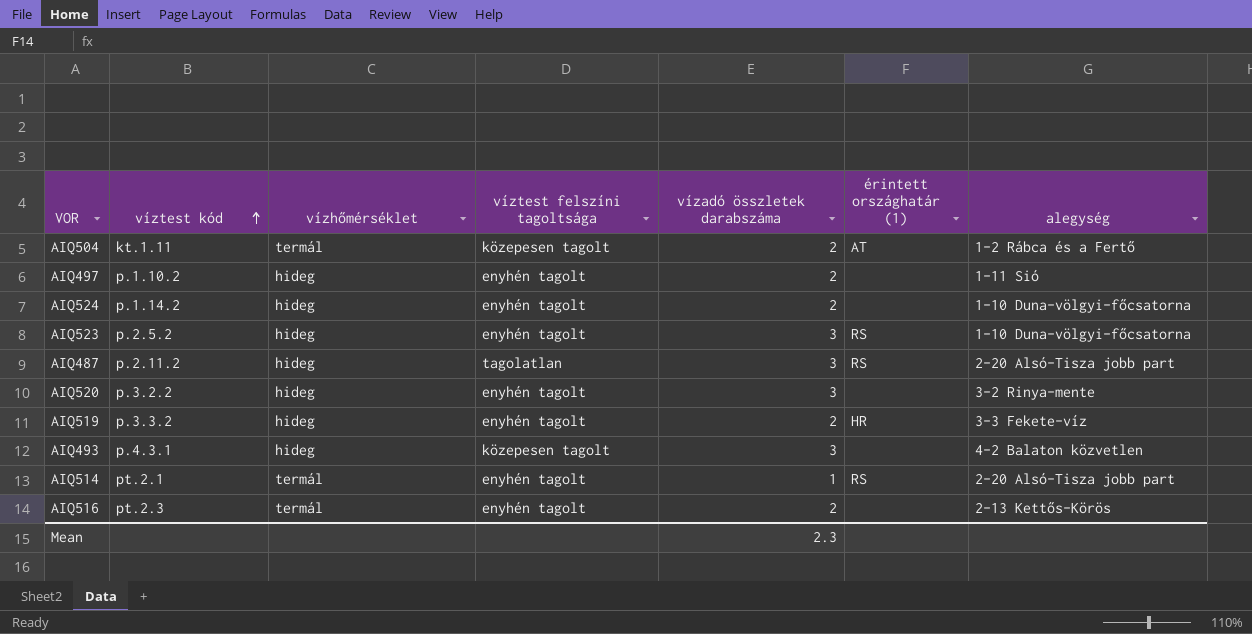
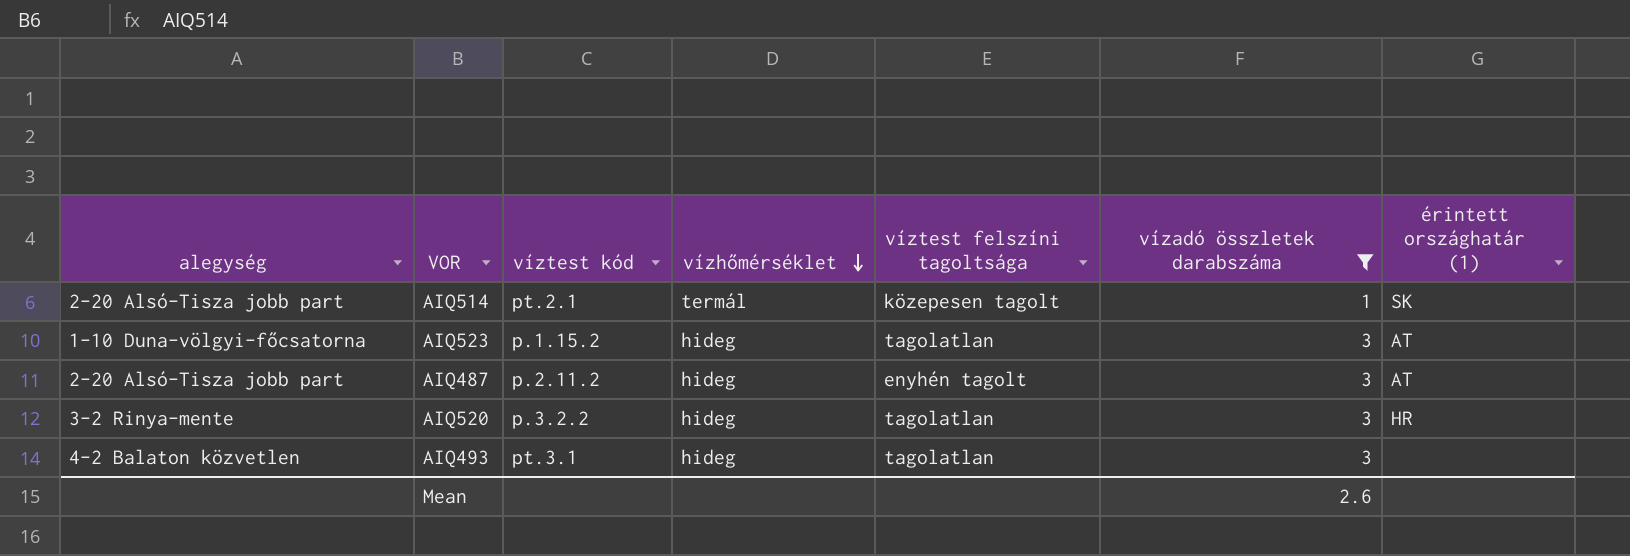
filter: none -> vízadó összletek darabszáma != 2
row order: víztest kód ascending -> vízhőmérséklet descending
column alegység | position: 7 -> 1
AIQ514 | víztest felszíni tagoltsága: enyhén tagolt -> közepesen tagolt
AIQ514 | érintett országhatár (1): RS -> SK
AIQ523 | víztest kód: p.2.5.2 -> p.1.15.2
AIQ523 | víztest felszíni tagoltsága: enyhén tagolt -> tagolatlan
AIQ523 | érintett országhatár (1): RS -> AT
AIQ487 | víztest felszíni tagoltsága: tagolatlan -> enyhén tagolt
AIQ487 | érintett országhatár (1): RS -> AT
AIQ520 | víztest felszíni tagoltsága: enyhén tagolt -> tagolatlan
AIQ520 | érintett országhatár (1): none -> HR
AIQ493 | víztest kód: p.4.3.1 -> pt.3.1
AIQ493 | víztest felszíni tagoltsága: közepesen tagolt -> tagolatlan
Mean | vízadó összletek darabszáma: 2.3 -> 2.6

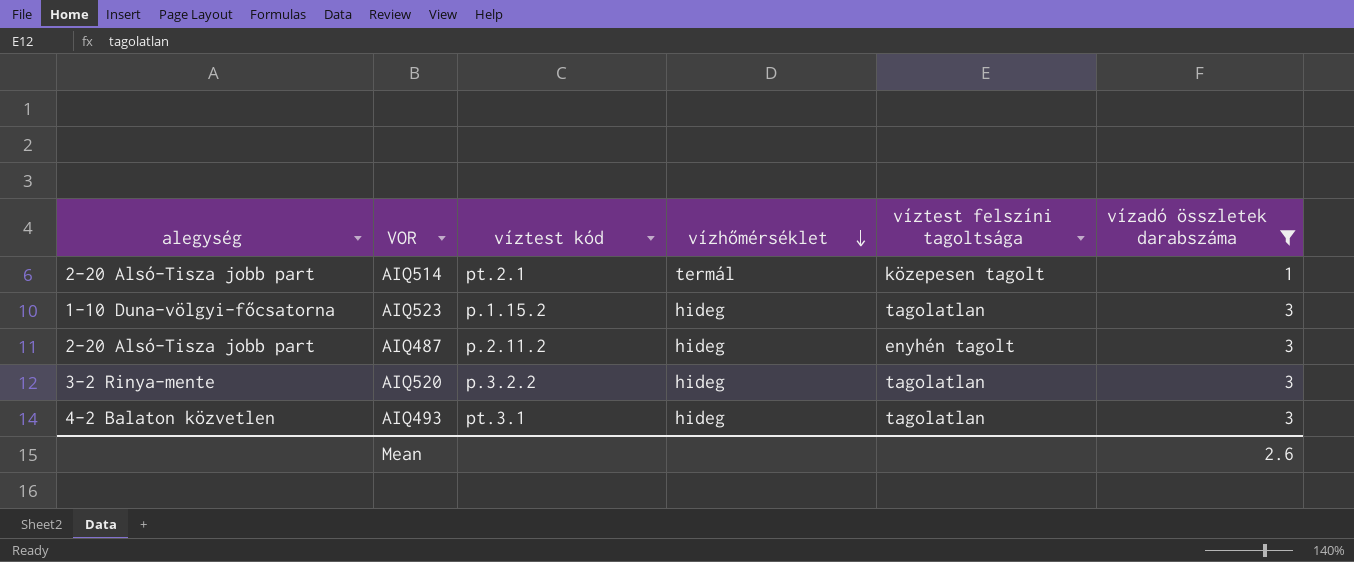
column érintett országhatár (1) | position: 7 -> none

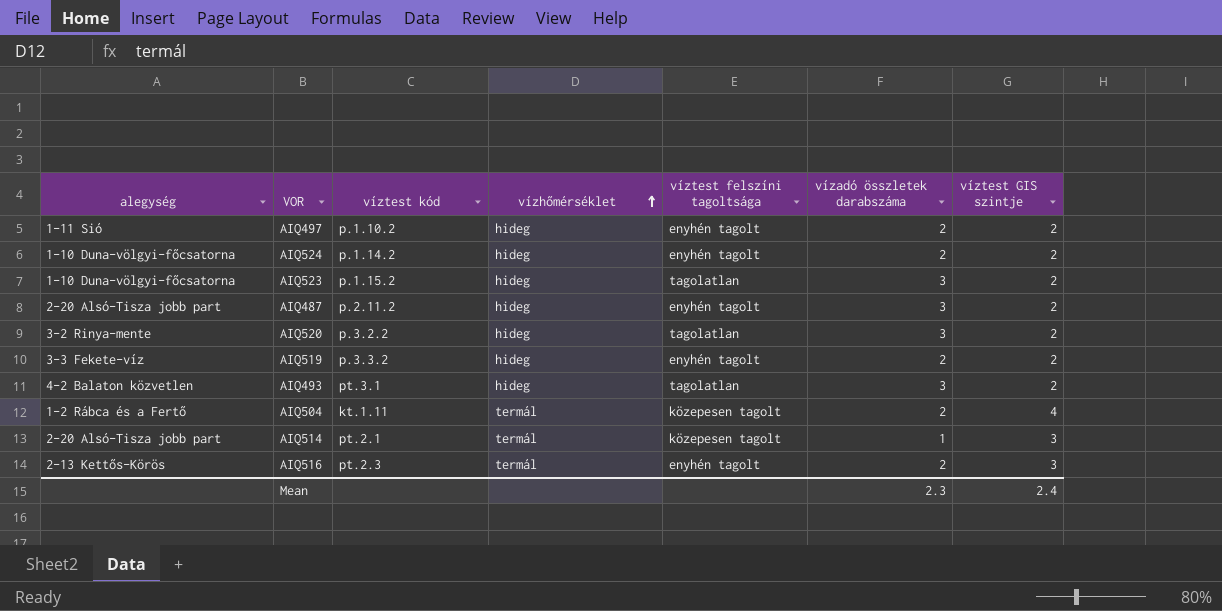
filter: vízadó összletek darabszáma != 2 -> none
row order: vízhőmérséklet descending -> vízhőmérséklet ascending
column víztest GIS szintje | position: none -> 7
Mean | vízadó összletek darabszáma: 2.6 -> 2.3

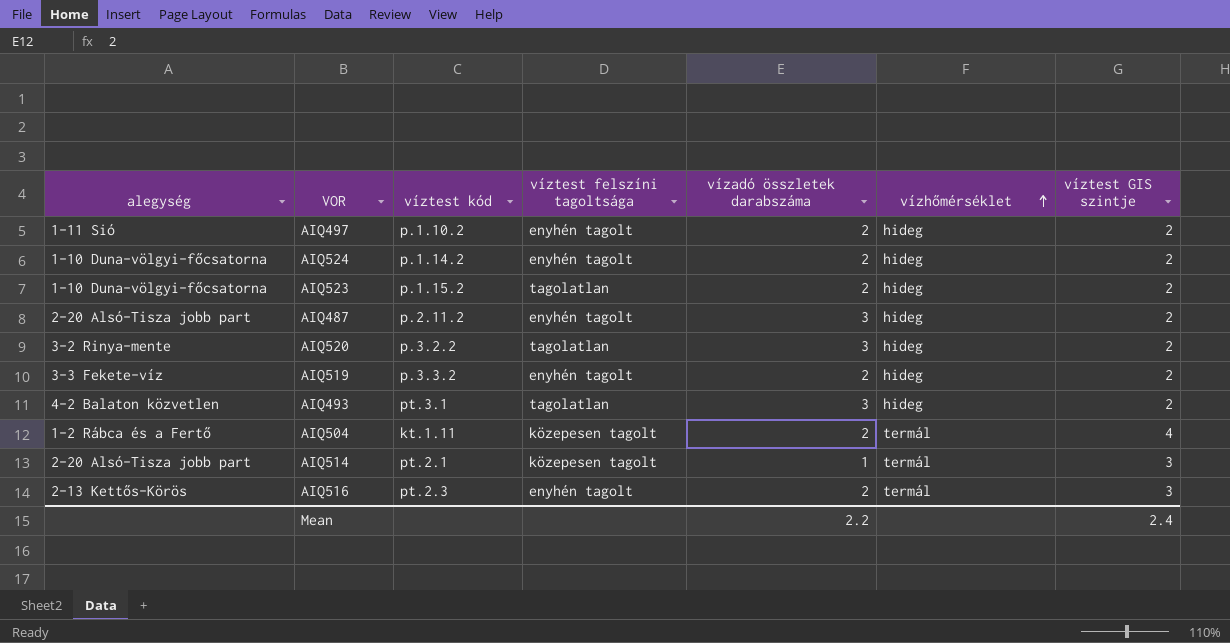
column vízhőmérséklet | position: 4 -> 6
AIQ523 | vízadó összletek darabszáma: 3 -> 2
Mean | vízadó összletek darabszáma: 2.3 -> 2.2

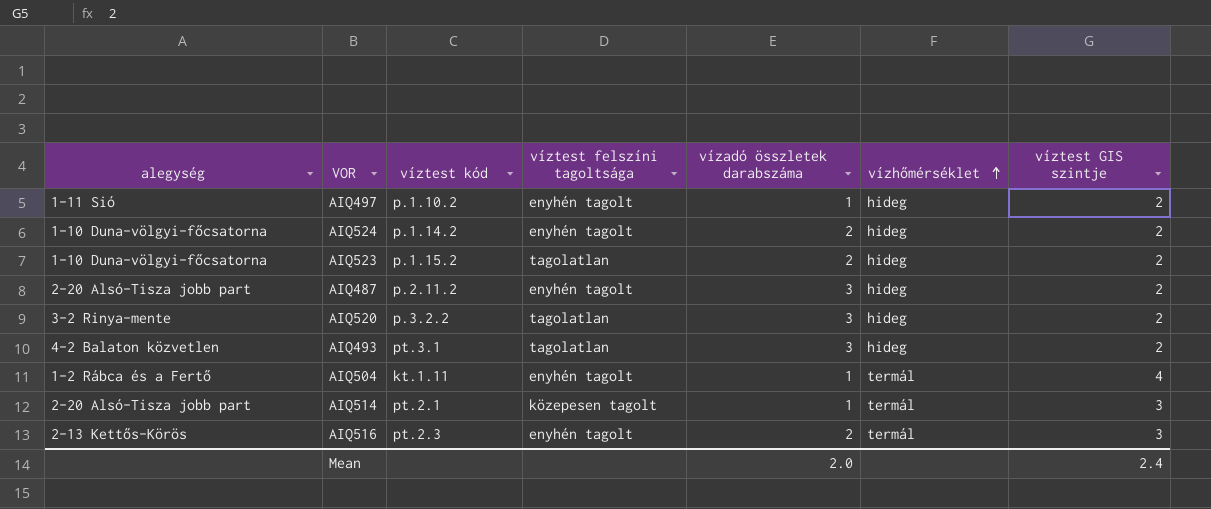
row AIQ519: 3-3 Fekete-víz | p.3.3.2 | enyhén tagolt | 2 | hideg | 2 -> none
AIQ497 | vízadó összletek darabszáma: 2 -> 1
AIQ504 | víztest felszíni tagoltsága: közepesen tagolt -> enyhén tagolt
AIQ504 | vízadó összletek darabszáma: 2 -> 1
Mean | vízadó összletek darabszáma: 2.2 -> 2.0

